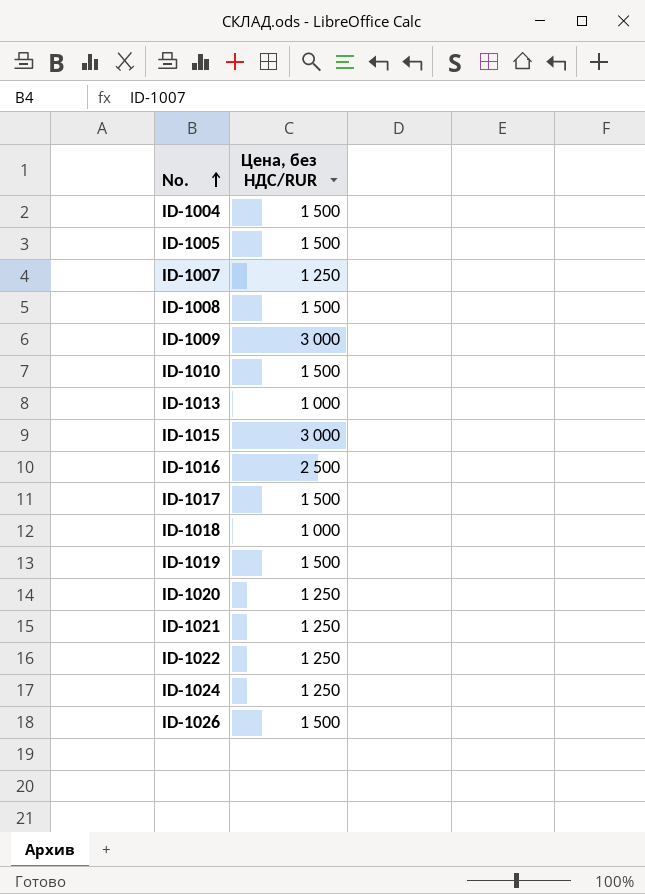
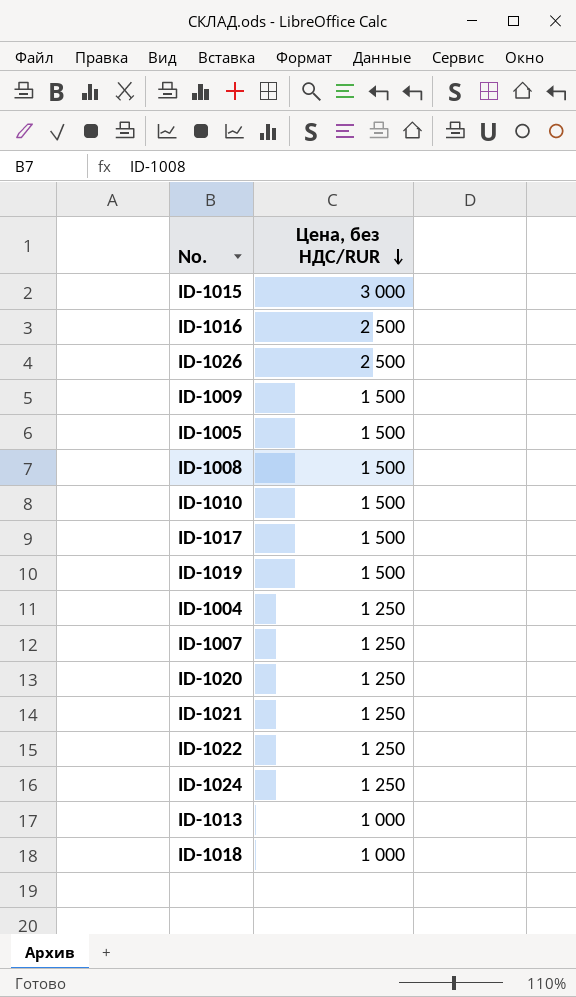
row order: No. ascending -> Цена, без НДС/RUR descending
ID-1026 | Цена, без НДС/RUR: 1 500 -> 2 500
ID-1009 | Цена, без НДС/RUR: 3 000 -> 1 500
ID-1004 | Цена, без НДС/RUR: 1 500 -> 1 250

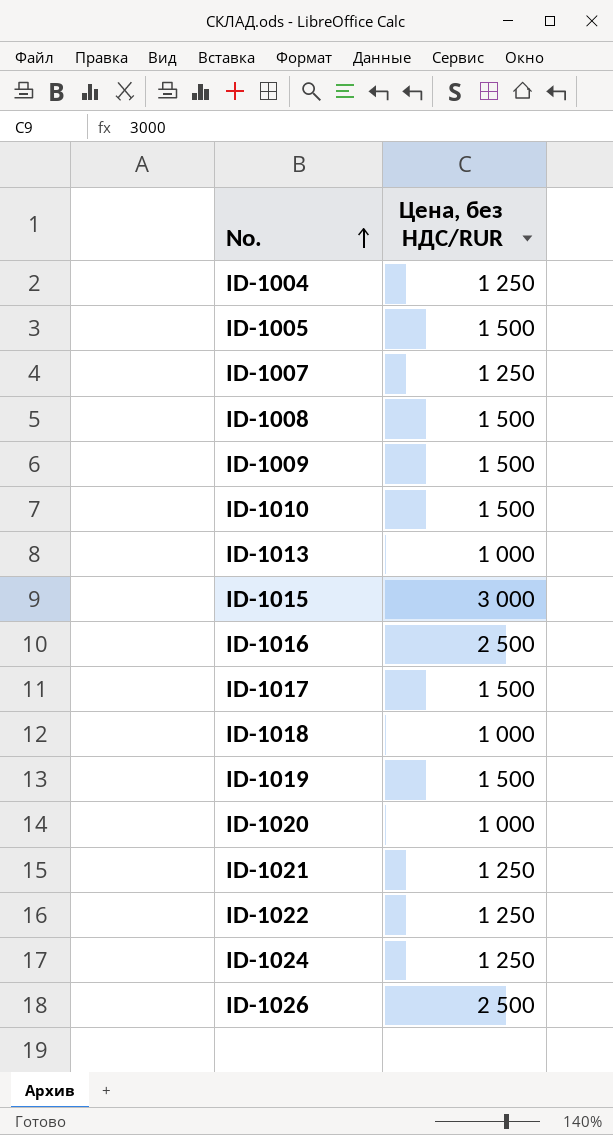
row order: Цена, без НДС/RUR descending -> No. ascending
ID-1020 | Цена, без НДС/RUR: 1 250 -> 1 000

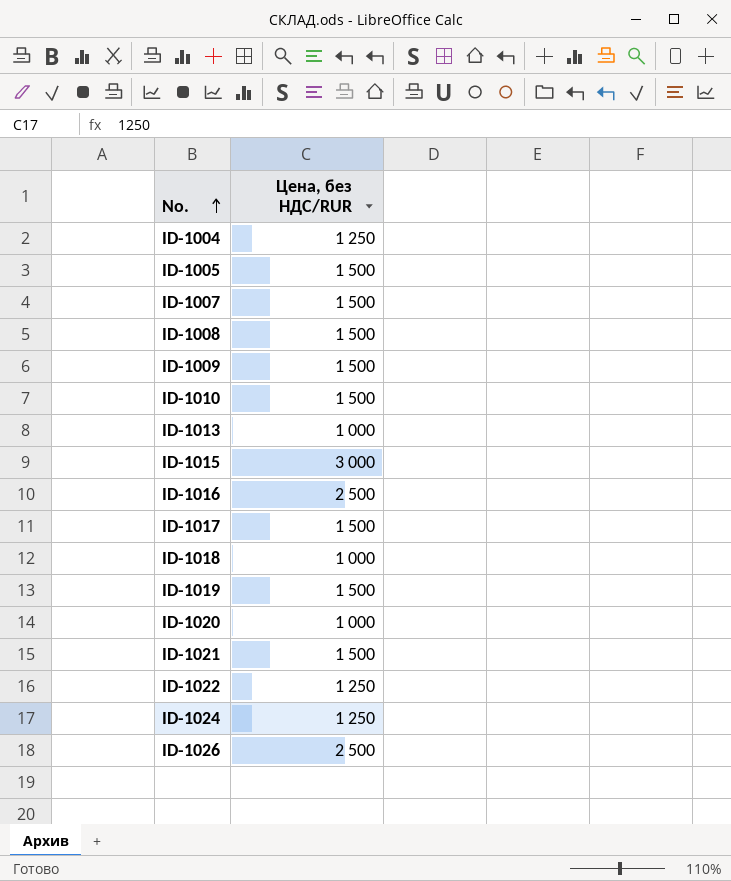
ID-1007 | Цена, без НДС/RUR: 1 250 -> 1 500
ID-1021 | Цена, без НДС/RUR: 1 250 -> 1 500

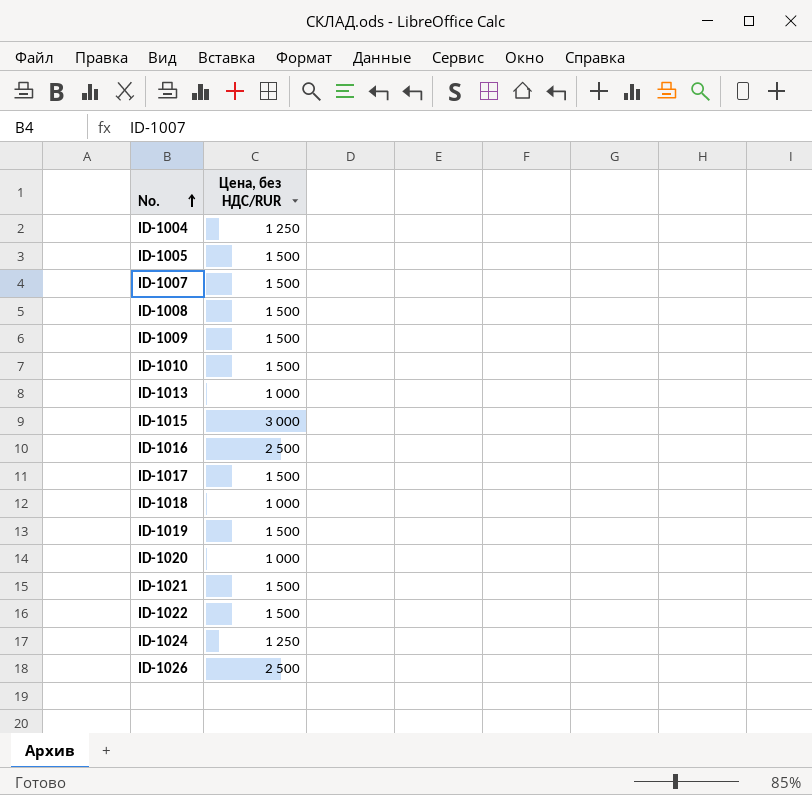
ID-1022 | Цена, без НДС/RUR: 1 250 -> 1 500

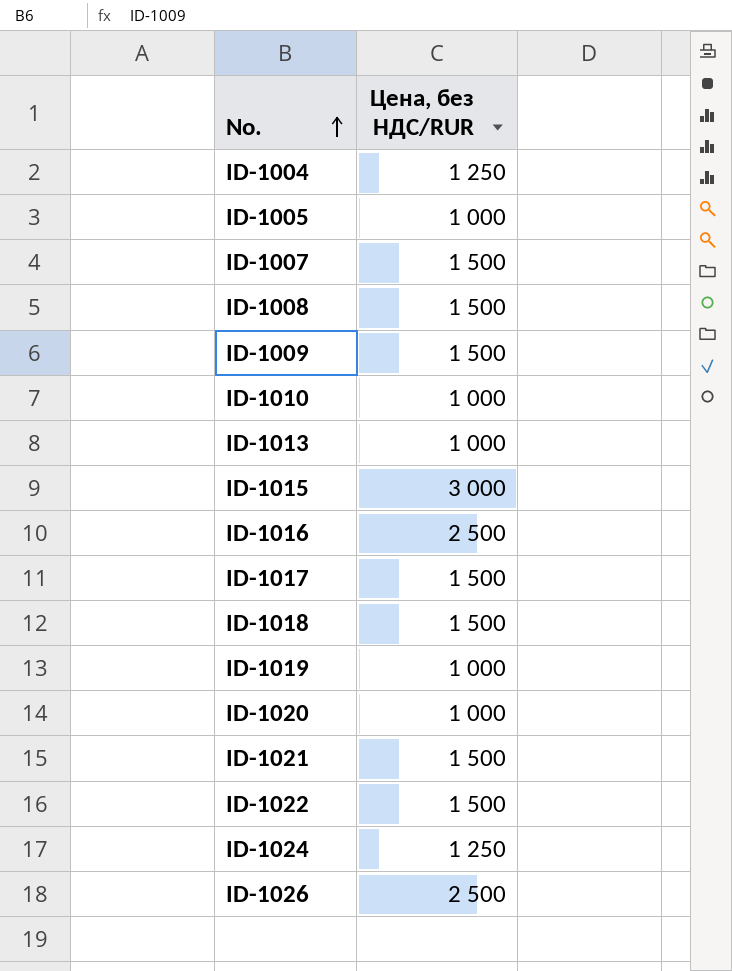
ID-1005 | Цена, без НДС/RUR: 1 500 -> 1 000
ID-1010 | Цена, без НДС/RUR: 1 500 -> 1 000
ID-1018 | Цена, без НДС/RUR: 1 000 -> 1 500
ID-1019 | Цена, без НДС/RUR: 1 500 -> 1 000

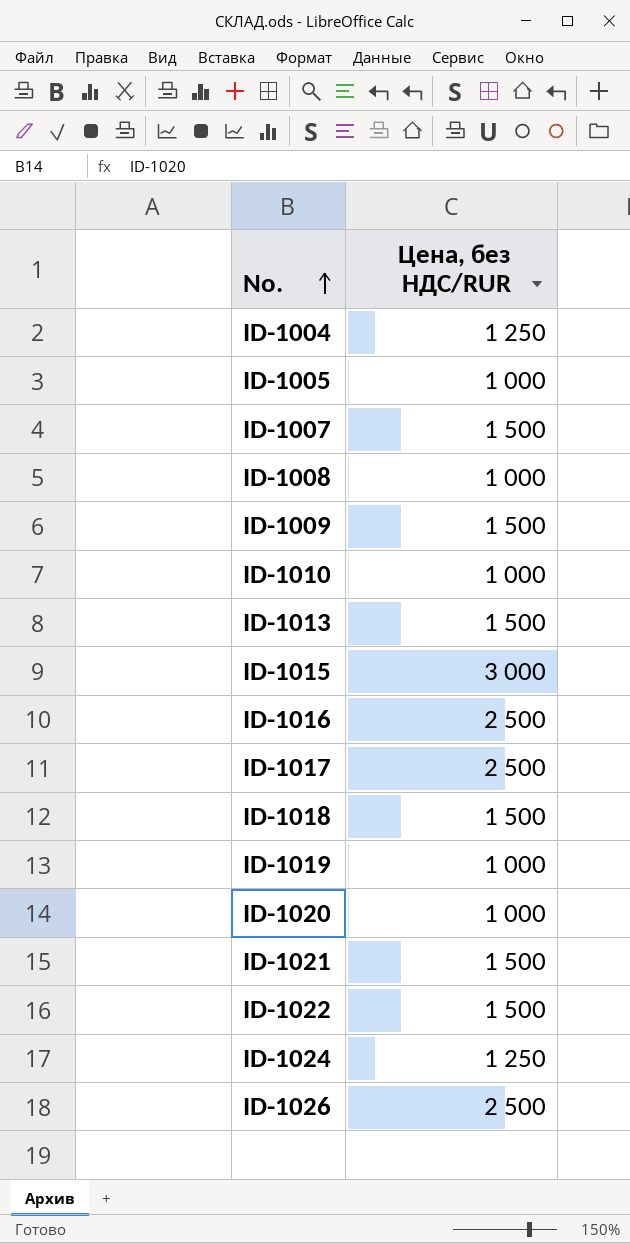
ID-1008 | Цена, без НДС/RUR: 1 500 -> 1 000
ID-1013 | Цена, без НДС/RUR: 1 000 -> 1 500
ID-1017 | Цена, без НДС/RUR: 1 500 -> 2 500

